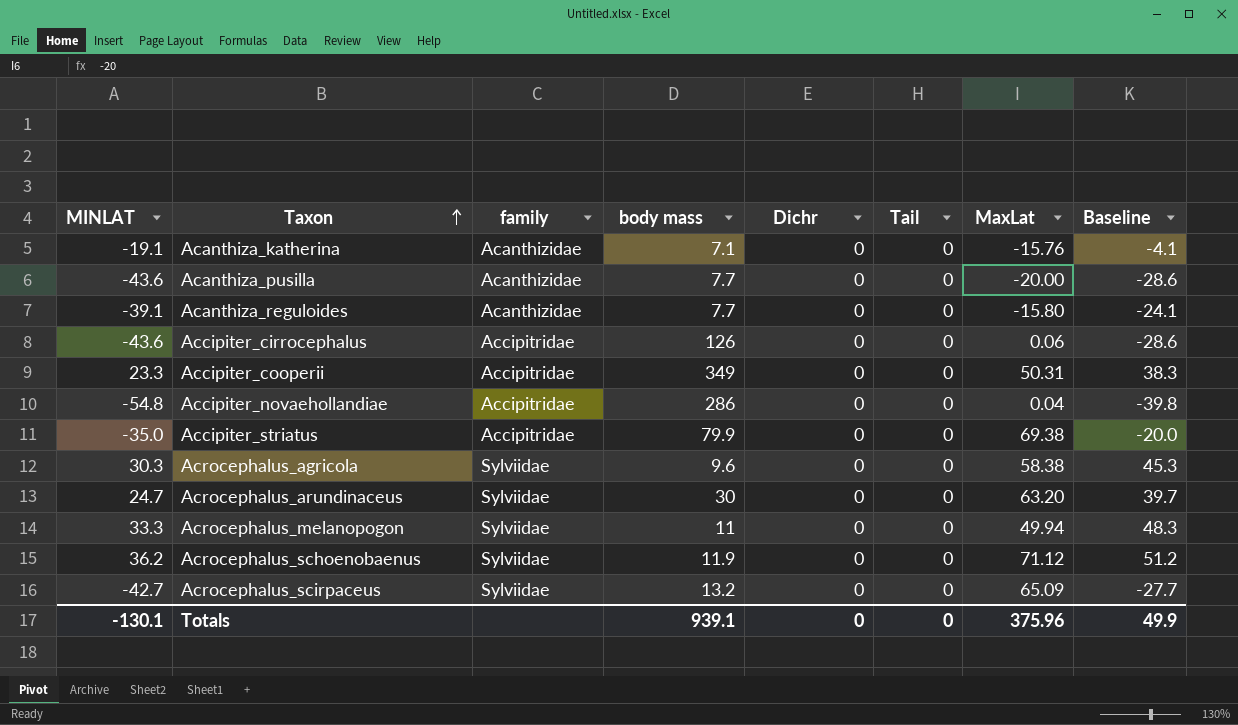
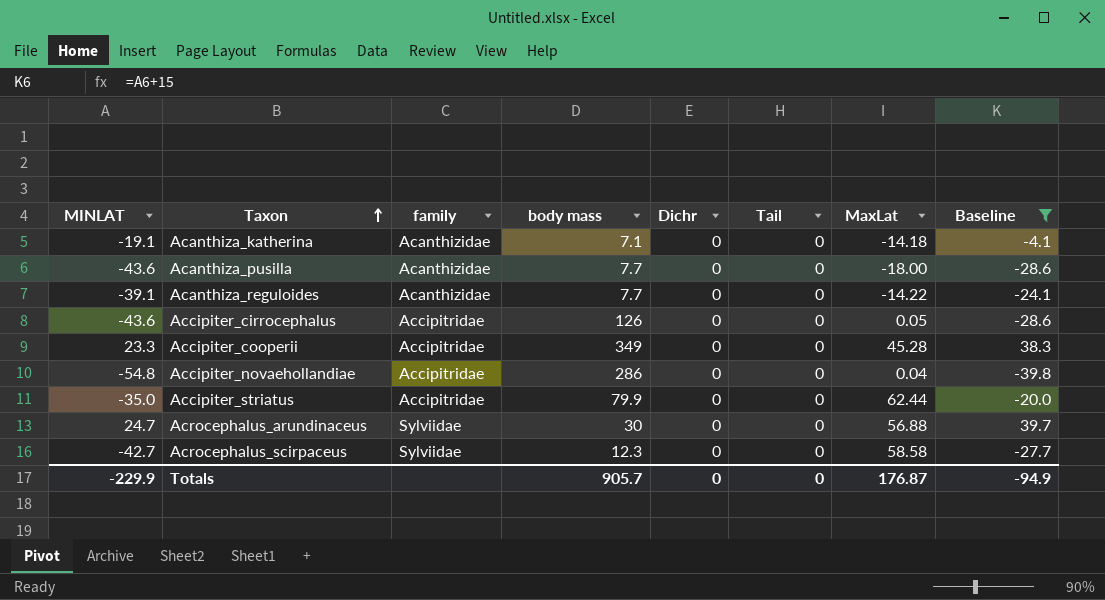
filter: none -> Baseline <= 39.7
Acanthiza_katherina | MaxLat: -15.76 -> -14.18
Acanthiza_pusilla | MaxLat: -20.00 -> -18.00
Acanthiza_reguloides | MaxLat: -15.80 -> -14.22
Accipiter_cirrocephalus | MaxLat: 0.06 -> 0.05
Accipiter_cooperii | MaxLat: 50.31 -> 45.28
Accipiter_striatus | MaxLat: 69.38 -> 62.44
Acrocephalus_arundinaceus | MaxLat: 63.20 -> 56.88
Acrocephalus_scirpaceus | body mass: 13.2 -> 12.3
Acrocephalus_scirpaceus | MaxLat: 65.09 -> 58.58
Totals | MINLAT: -130.1 -> -229.9
Totals | body mass: 939.1 -> 905.7
Totals | MaxLat: 375.96 -> 176.87
Totals | Baseline: 49.9 -> -94.9

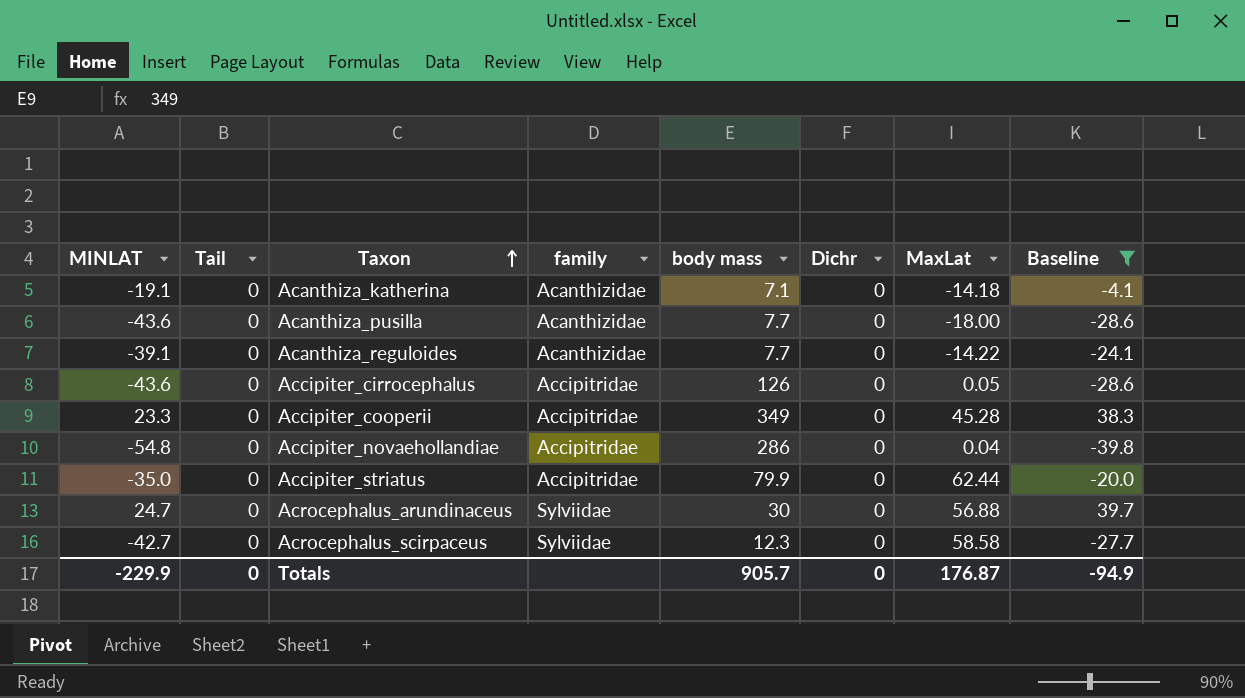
column Tail | position: 6 -> 2

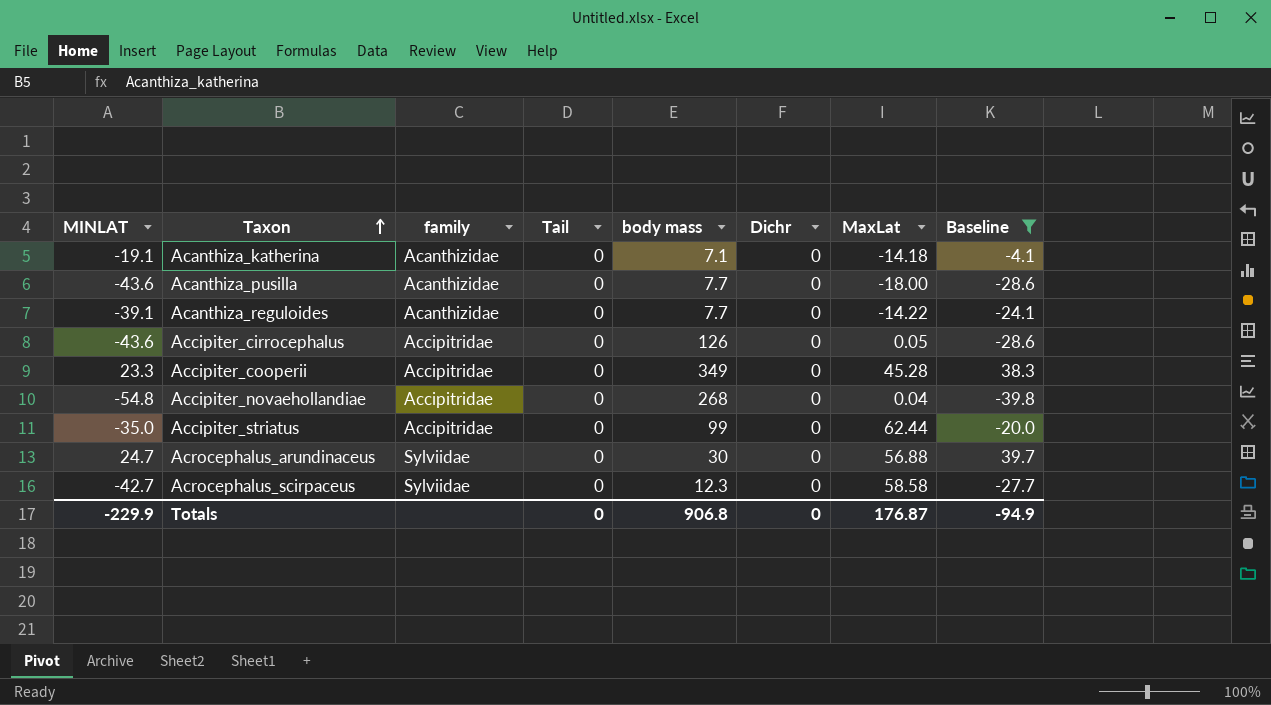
column Tail | position: 2 -> 4
Accipiter_novaehollandiae | body mass: 286 -> 268
Accipiter_striatus | body mass: 79.9 -> 99
Totals | body mass: 905.7 -> 906.8

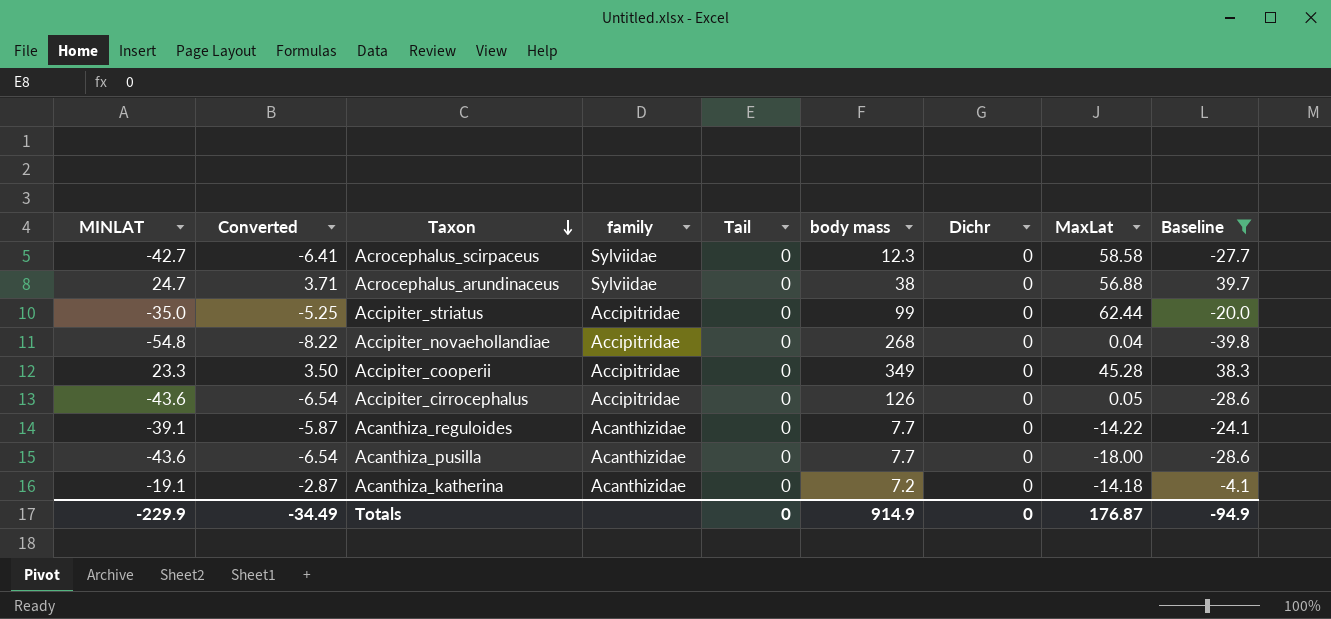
row order: Taxon ascending -> Taxon descending
column Converted | formula: none -> [MINLAT] * 0.15
Acrocephalus_arundinaceus | body mass: 30 -> 38
Acanthiza_katherina | body mass: 7.1 -> 7.2
Totals | body mass: 906.8 -> 914.9

